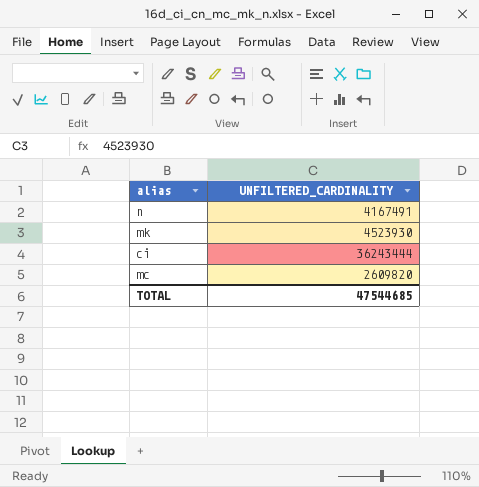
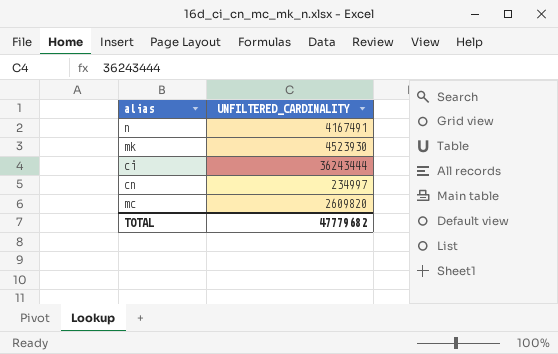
row cn: none -> 234997
TOTAL | UNFILTERED_CARDINALITY: 47544685 -> 47779682

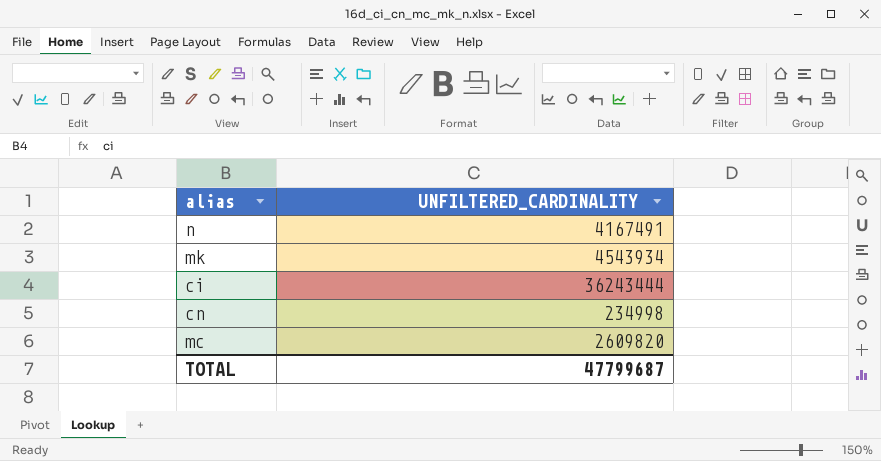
mk | UNFILTERED_CARDINALITY: 4523930 -> 4543934
cn | UNFILTERED_CARDINALITY: 234997 -> 234998
TOTAL | UNFILTERED_CARDINALITY: 47779682 -> 47799687

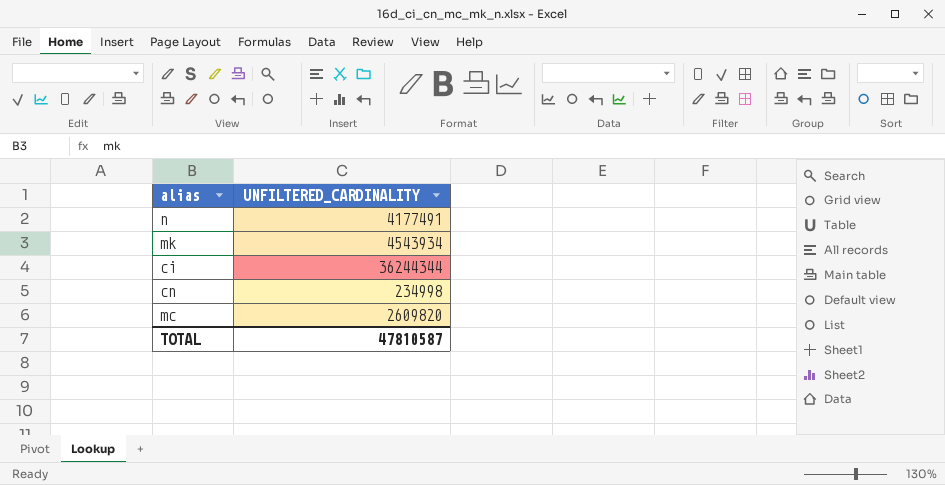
n | UNFILTERED_CARDINALITY: 4167491 -> 4177491
ci | UNFILTERED_CARDINALITY: 36243444 -> 36244344
TOTAL | UNFILTERED_CARDINALITY: 47799687 -> 47810587

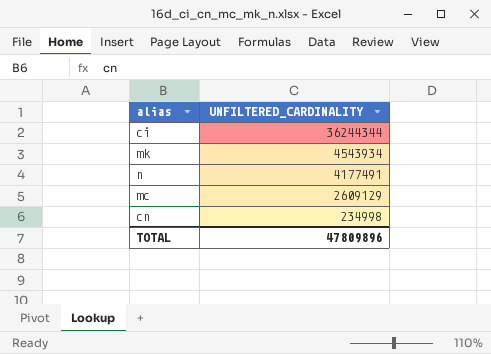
row order: none -> UNFILTERED_CARDINALITY descending
mc | UNFILTERED_CARDINALITY: 2609820 -> 2609129
TOTAL | UNFILTERED_CARDINALITY: 47810587 -> 47809896

